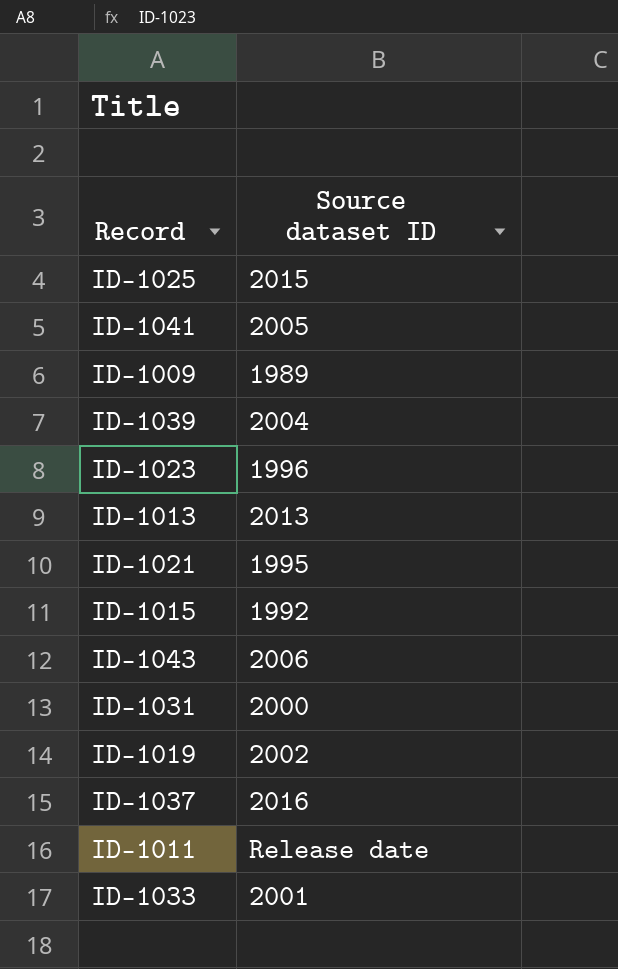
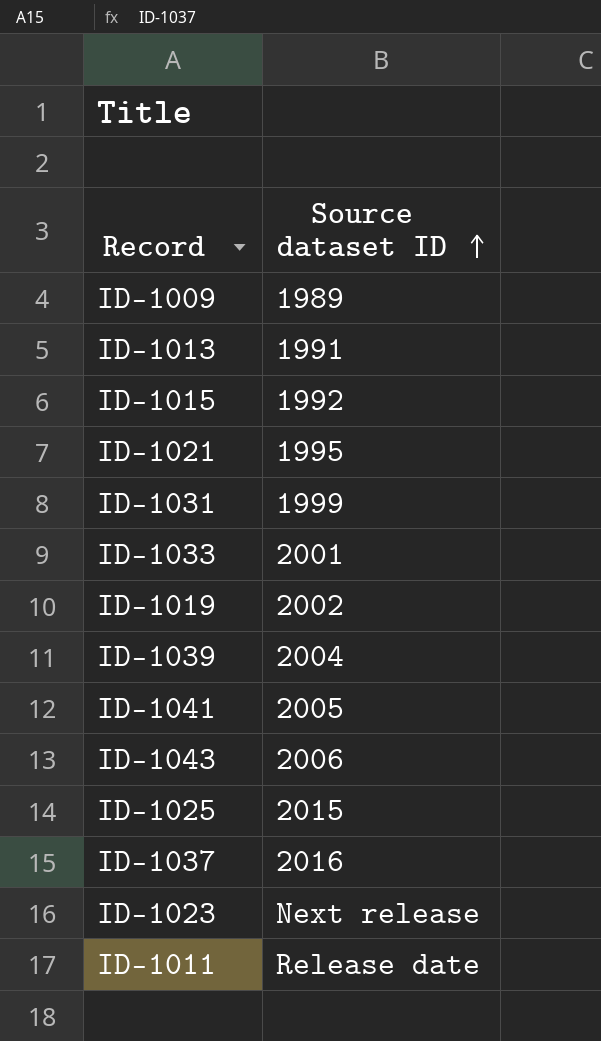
row order: none -> Source dataset ID ascending
ID-1013 | Source dataset ID: 2013 -> 1991
ID-1031 | Source dataset ID: 2000 -> 1999
ID-1023 | Source dataset ID: 1996 -> Next release

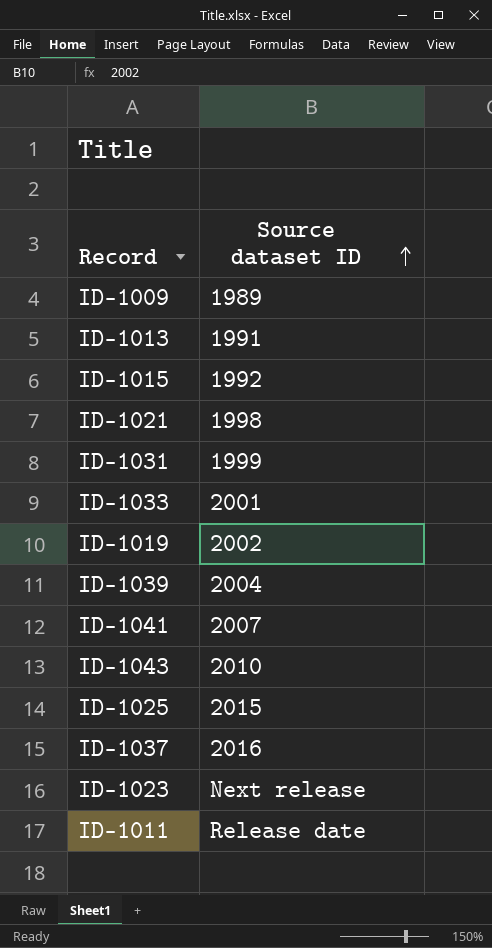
ID-1021 | Source dataset ID: 1995 -> 1998
ID-1041 | Source dataset ID: 2005 -> 2007
ID-1043 | Source dataset ID: 2006 -> 2010

